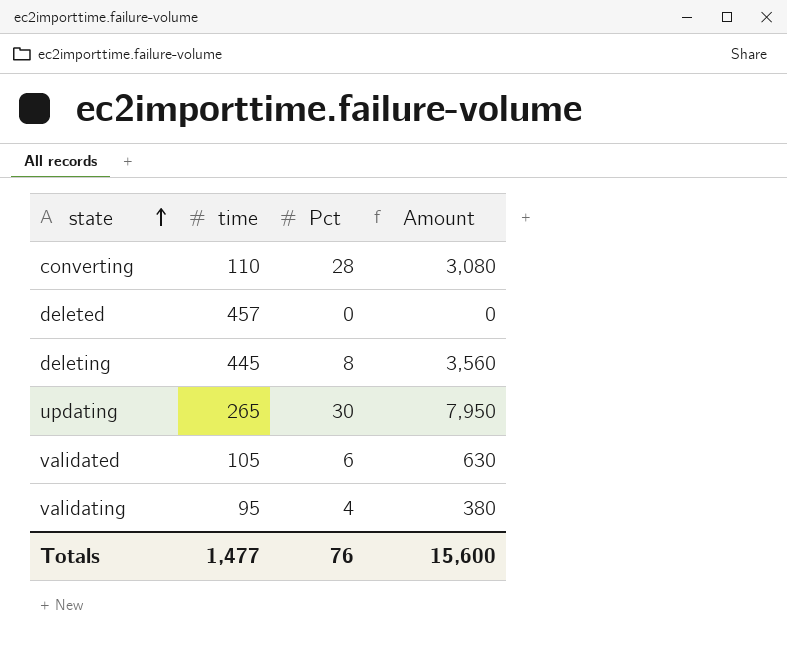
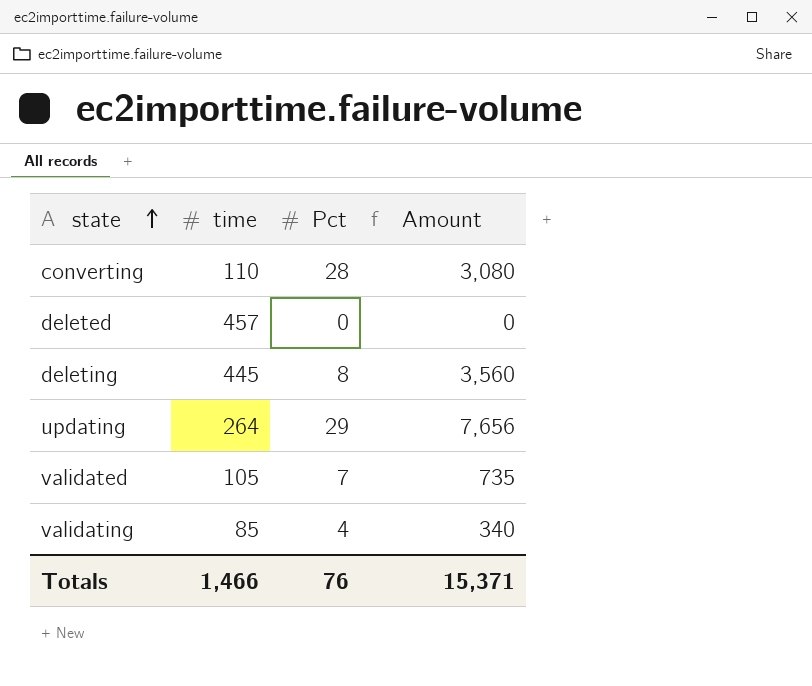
updating | time: 265 -> 264
updating | Pct: 30 -> 29
updating | Amount: 7,950 -> 7,656
validated | Pct: 6 -> 7
validated | Amount: 630 -> 735
validating | time: 95 -> 85
validating | Amount: 380 -> 340
Totals | time: 1,477 -> 1,466
Totals | Amount: 15,600 -> 15,371

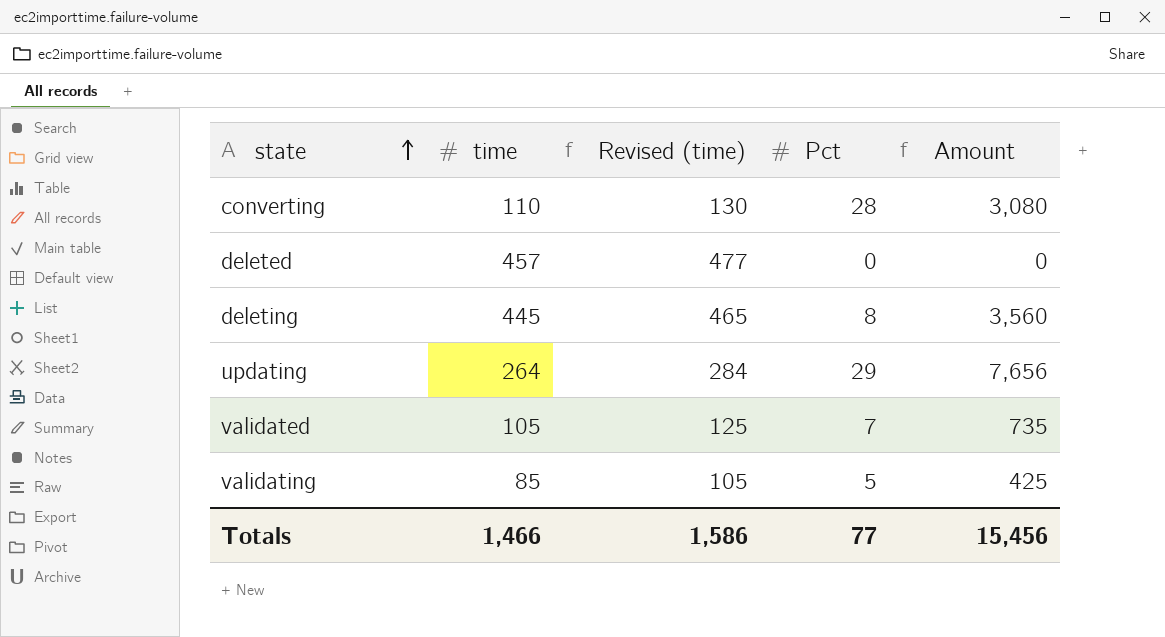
column Revised (time) | formula: none -> [time] + 20
validating | Pct: 4 -> 5
validating | Amount: 340 -> 425
Totals | Pct: 76 -> 77
Totals | Amount: 15,371 -> 15,456

